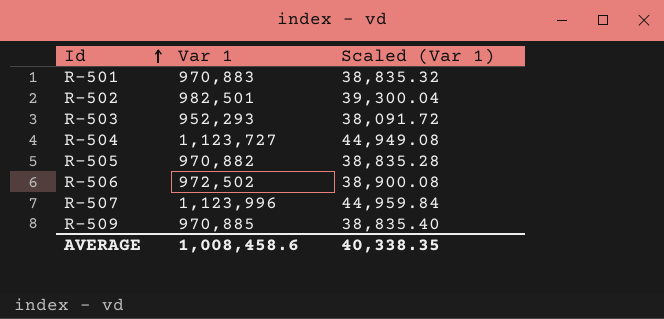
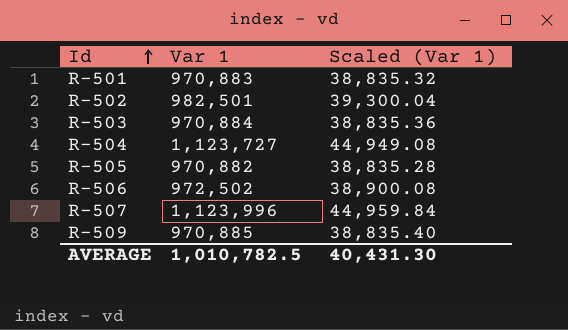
R-503 | Var 1: 952,293 -> 970,884
R-503 | Scaled (Var 1): 38,091.72 -> 38,835.36
AVERAGE | Var 1: 1,008,458.6 -> 1,010,782.5
AVERAGE | Scaled (Var 1): 40,338.35 -> 40,431.30

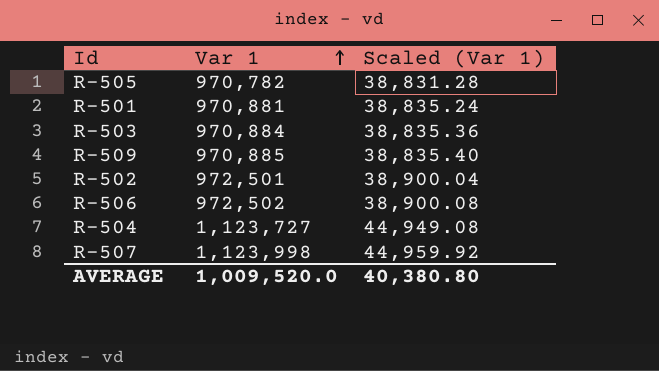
row order: Id ascending -> Var 1 ascending
R-505 | Var 1: 970,882 -> 970,782
R-505 | Scaled (Var 1): 38,835.28 -> 38,831.28
R-501 | Var 1: 970,883 -> 970,881
R-501 | Scaled (Var 1): 38,835.32 -> 38,835.24
R-502 | Var 1: 982,501 -> 972,501
R-502 | Scaled (Var 1): 39,300.04 -> 38,900.04
R-507 | Var 1: 1,123,996 -> 1,123,998
R-507 | Scaled (Var 1): 44,959.84 -> 44,959.92
AVERAGE | Var 1: 1,010,782.5 -> 1,009,520.0
AVERAGE | Scaled (Var 1): 40,431.30 -> 40,380.80

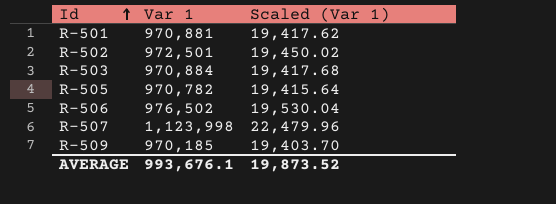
row order: Var 1 ascending -> Id ascending
column Scaled (Var 1) | formula: [Var 1] * 0.04 -> [Var 1] * 0.02
row R-504: 1,123,727 | 44,949.08 -> none
R-506 | Var 1: 972,502 -> 976,502
R-509 | Var 1: 970,885 -> 970,185
AVERAGE | Var 1: 1,009,520.0 -> 993,676.1
AVERAGE | Scaled (Var 1): 40,380.80 -> 19,873.52

